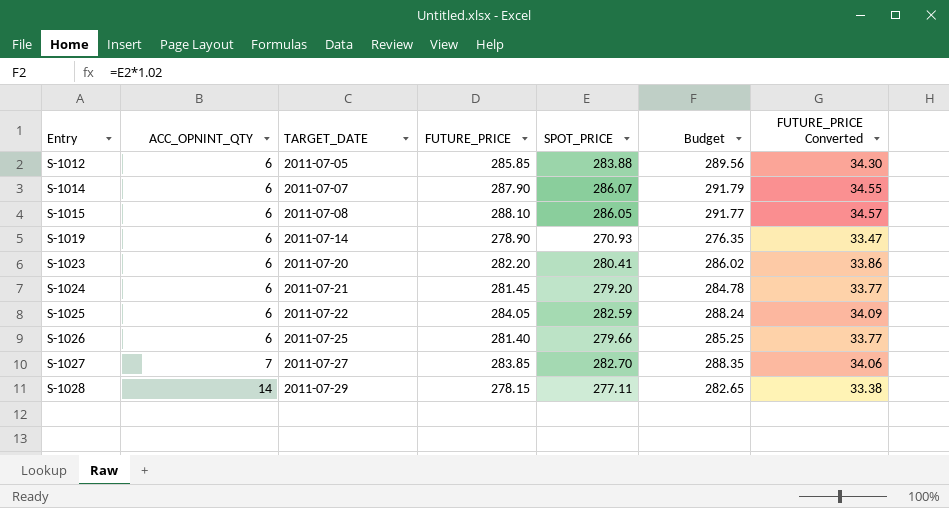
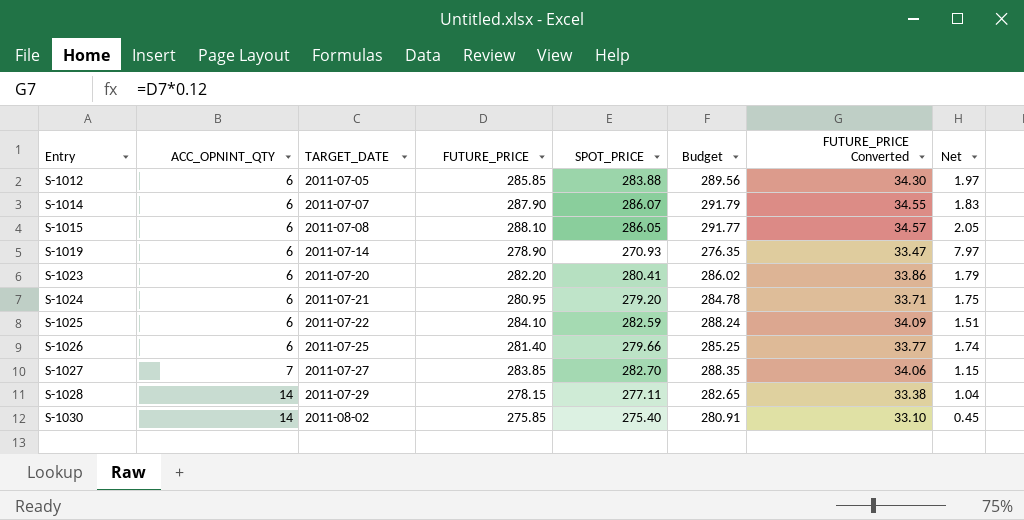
column Net | formula: none -> [FUTURE_PRICE] - [SPOT_PRICE]
S-1024 | FUTURE_PRICE: 281.45 -> 280.95
S-1024 | FUTURE_PRICE Converted: 33.77 -> 33.71
S-1025 | FUTURE_PRICE: 284.05 -> 284.10
row S-1030: none -> 14 | 2011-08-02 | 275.85 | 275.40 | 280.91 | 33.10 | 0.45

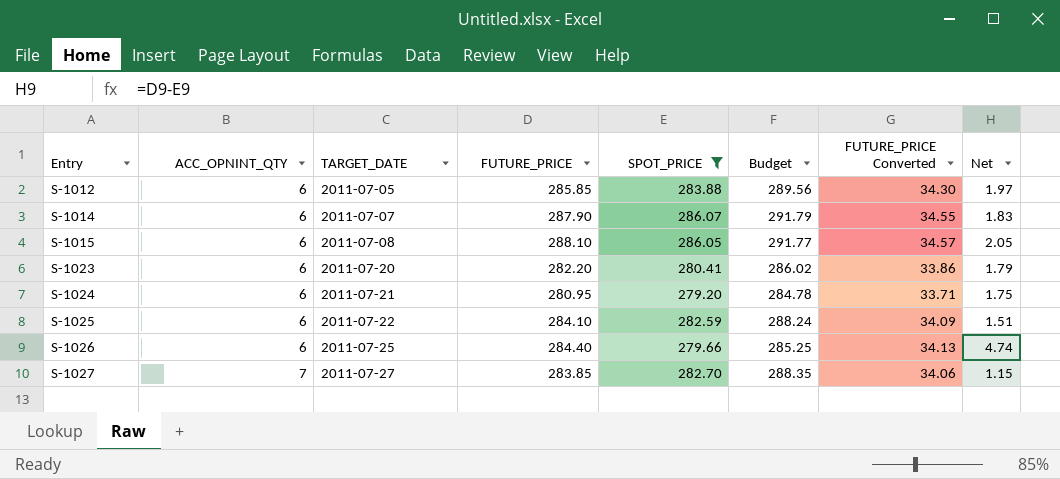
filter: none -> SPOT_PRICE >= 279.20
S-1026 | FUTURE_PRICE: 281.40 -> 284.40
S-1026 | FUTURE_PRICE Converted: 33.77 -> 34.13
S-1026 | Net: 1.74 -> 4.74

